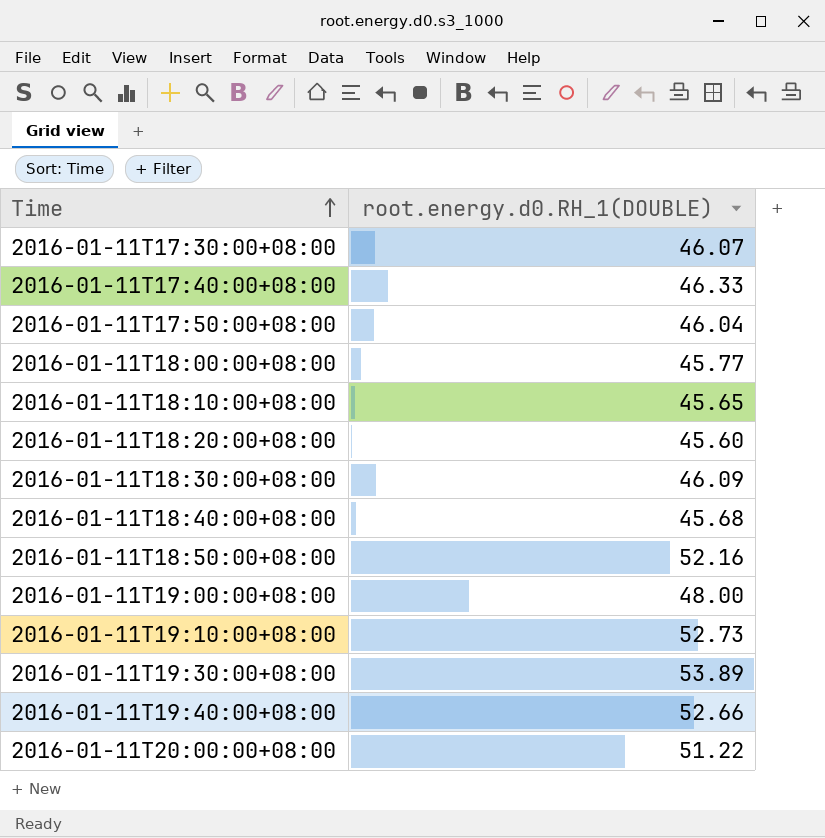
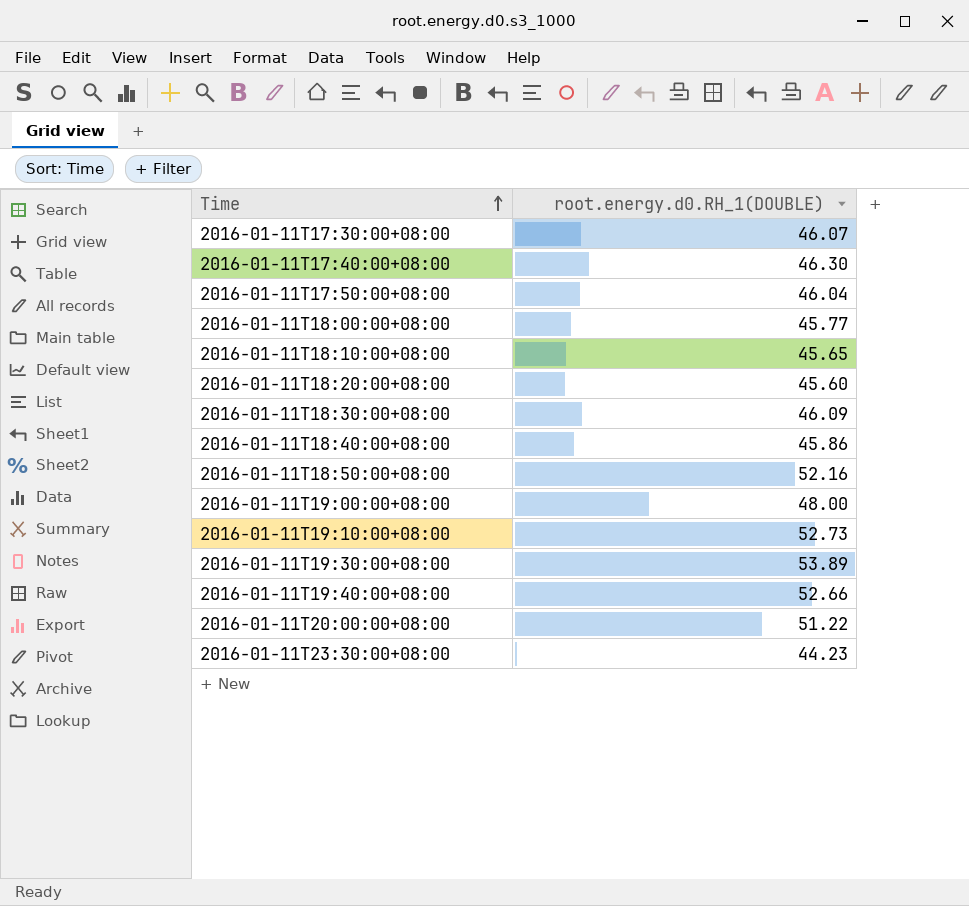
2016-01-11T17:40:00+08:00 | root.energy.d0.RH_1(DOUBLE): 46.33 -> 46.30
2016-01-11T18:40:00+08:00 | root.energy.d0.RH_1(DOUBLE): 45.68 -> 45.86
row 2016-01-11T23:30:00+08:00: none -> 44.23

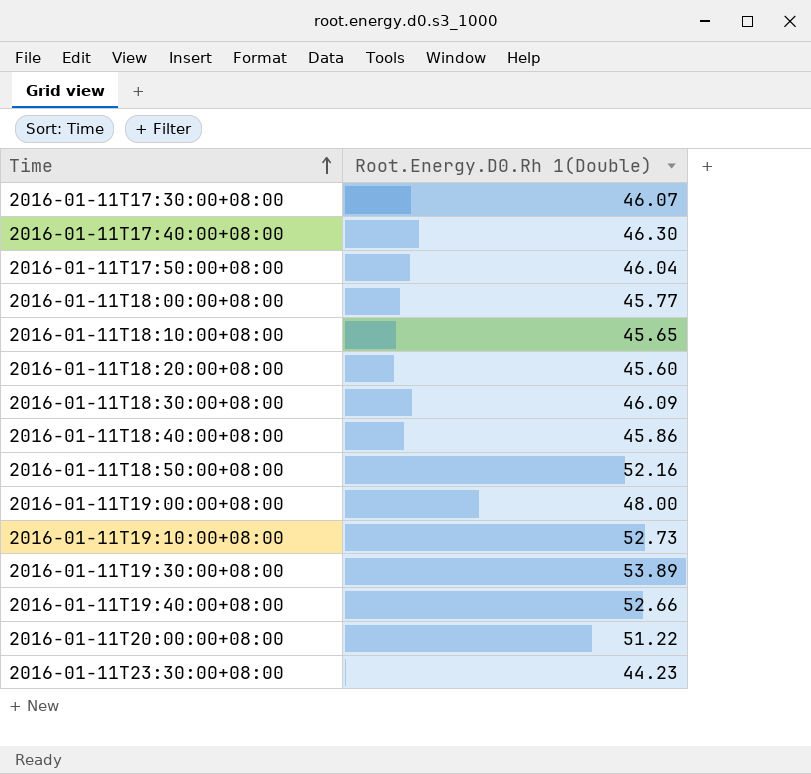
column name: root.energy.d0.RH_1(DOUBLE) -> Root.Energy.D0.Rh 1(Double)

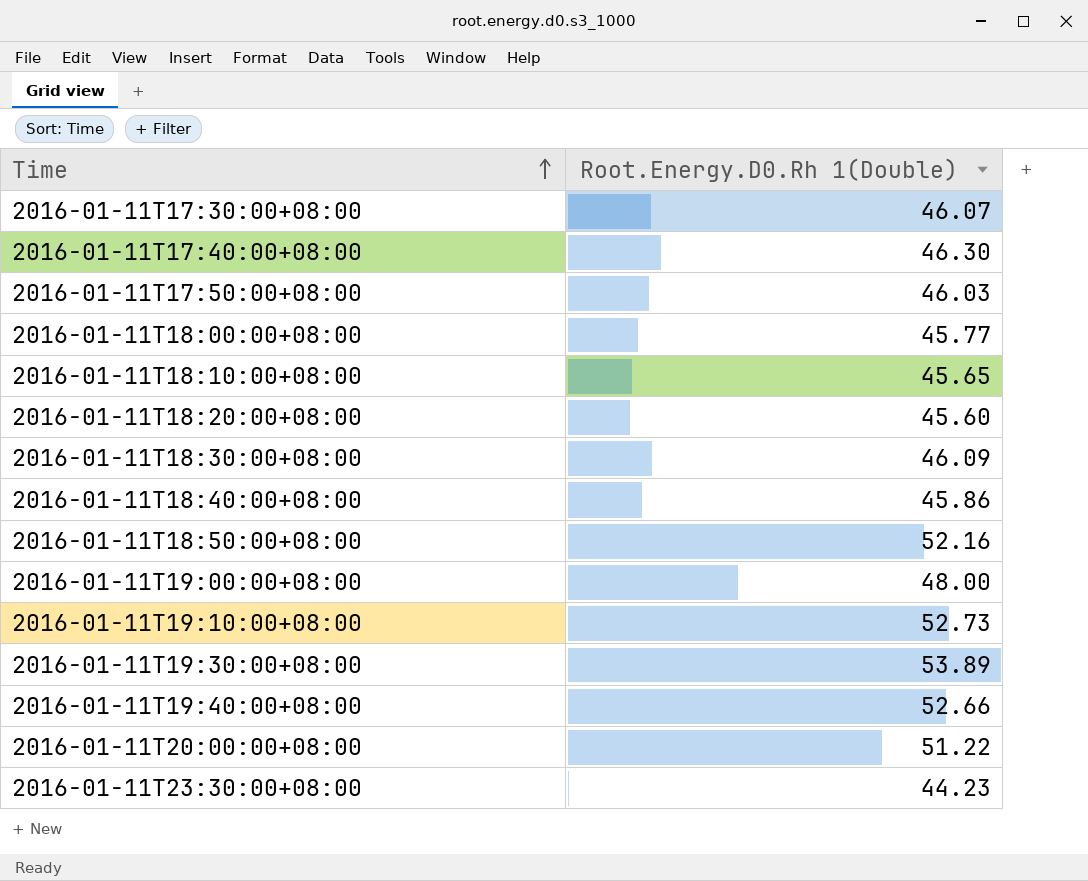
2016-01-11T17:50:00+08:00 | Root.Energy.D0.Rh 1(Double): 46.04 -> 46.03

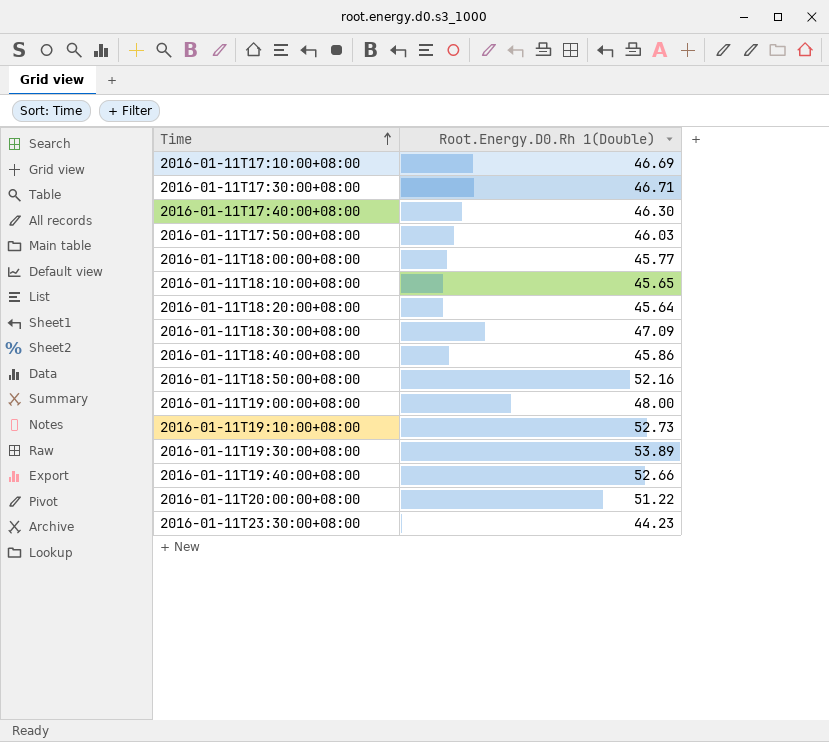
row 2016-01-11T17:10:00+08:00: none -> 46.69
2016-01-11T17:30:00+08:00 | Root.Energy.D0.Rh 1(Double): 46.07 -> 46.71
2016-01-11T18:20:00+08:00 | Root.Energy.D0.Rh 1(Double): 45.60 -> 45.64
2016-01-11T18:30:00+08:00 | Root.Energy.D0.Rh 1(Double): 46.09 -> 47.09

